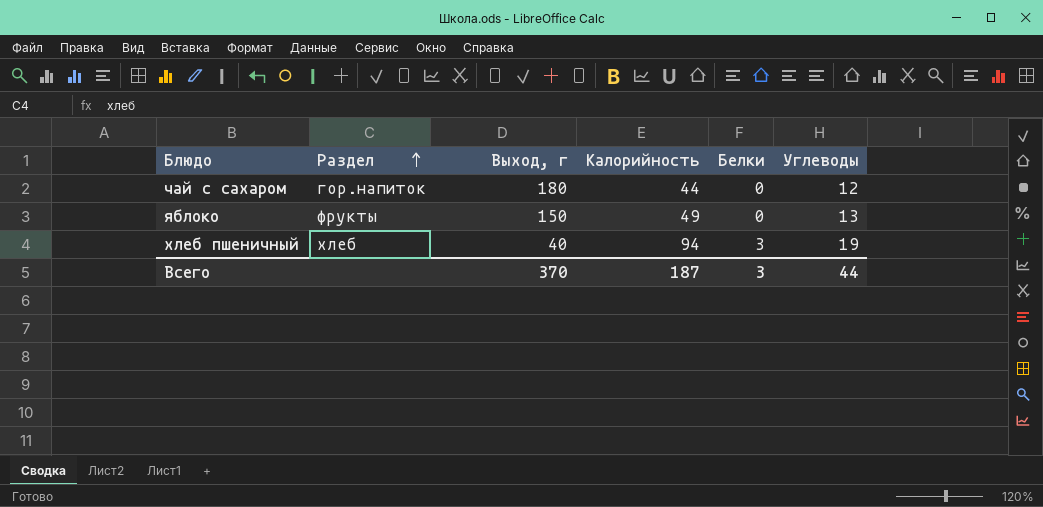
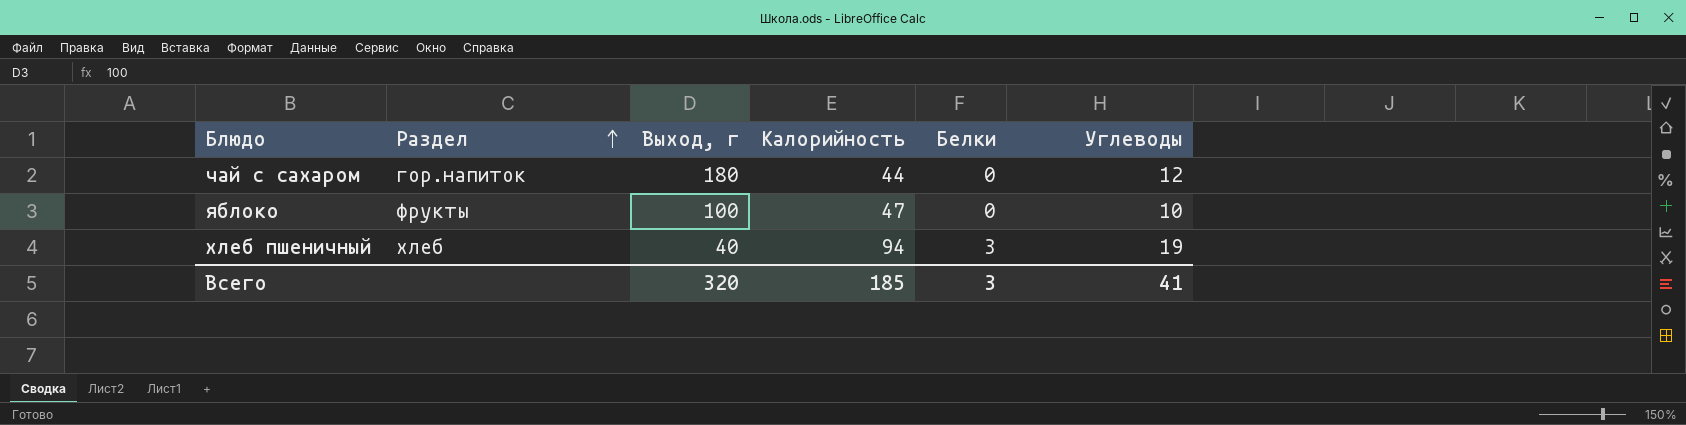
яблоко | Выход, г: 150 -> 100
яблоко | Калорийность: 49 -> 47
яблоко | Углеводы: 13 -> 10
Всего | Выход, г: 370 -> 320
Всего | Калорийность: 187 -> 185
Всего | Углеводы: 44 -> 41

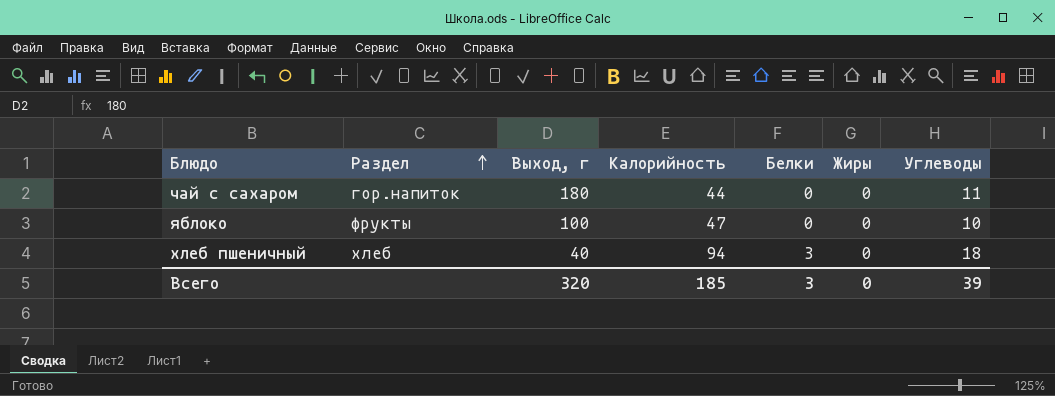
column Жиры | position: none -> 6
чай с сахаром | Углеводы: 12 -> 11
хлеб пшеничный | Углеводы: 19 -> 18
Всего | Углеводы: 41 -> 39

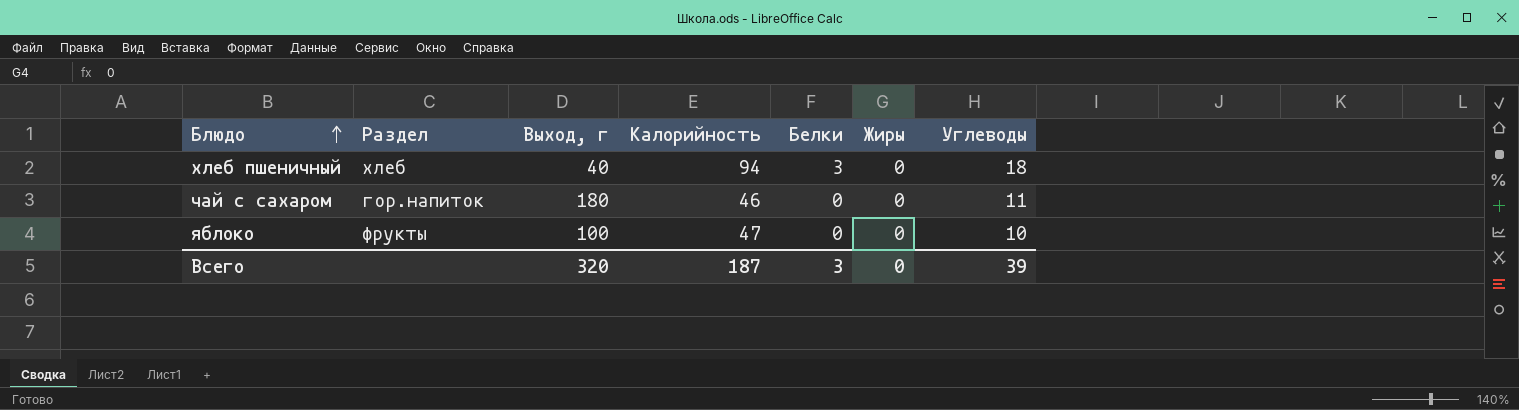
row order: Раздел ascending -> Блюдо ascending
чай с сахаром | Калорийность: 44 -> 46
Всего | Калорийность: 185 -> 187

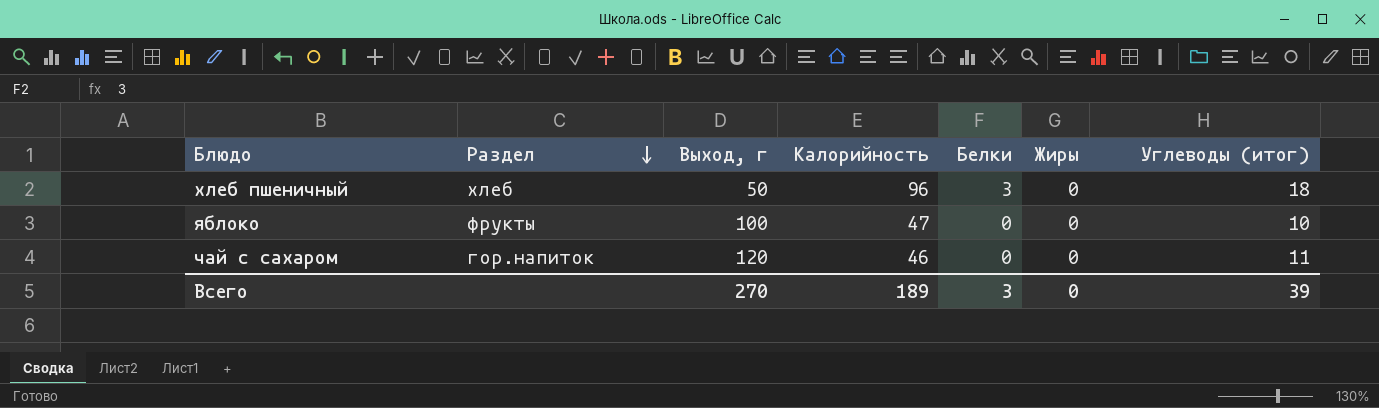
row order: Блюдо ascending -> Раздел descending
column name: Углеводы -> Углеводы (итог)
хлеб пшеничный | Выход, г: 40 -> 50
хлеб пшеничный | Калорийность: 94 -> 96
чай с сахаром | Выход, г: 180 -> 120
Всего | Выход, г: 320 -> 270
Всего | Калорийность: 187 -> 189

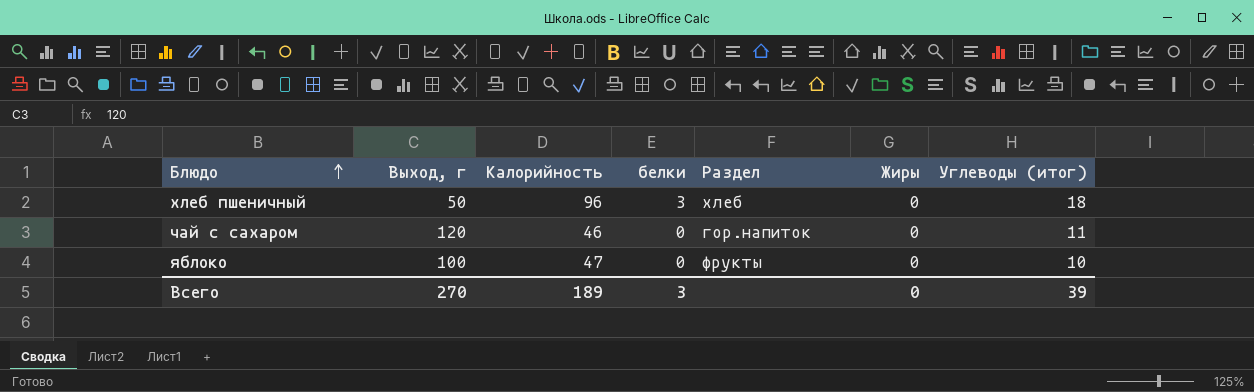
row order: Раздел descending -> Блюдо ascending
column name: Белки -> белки
column Раздел | position: 2 -> 5

